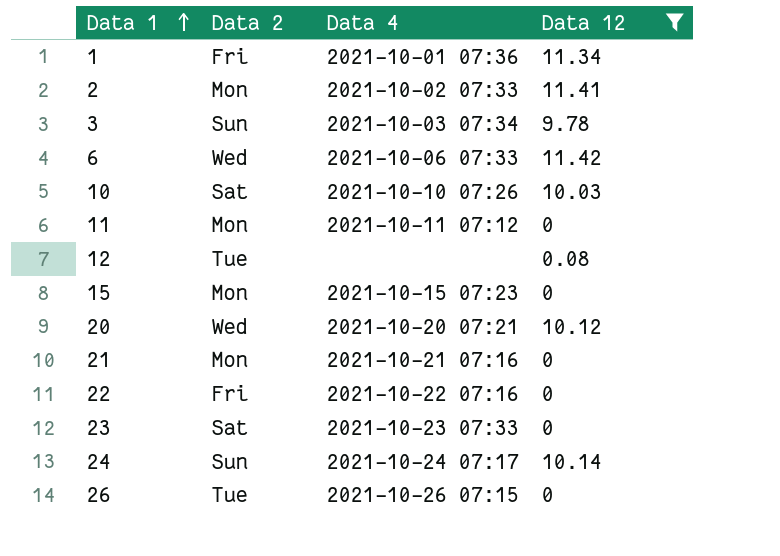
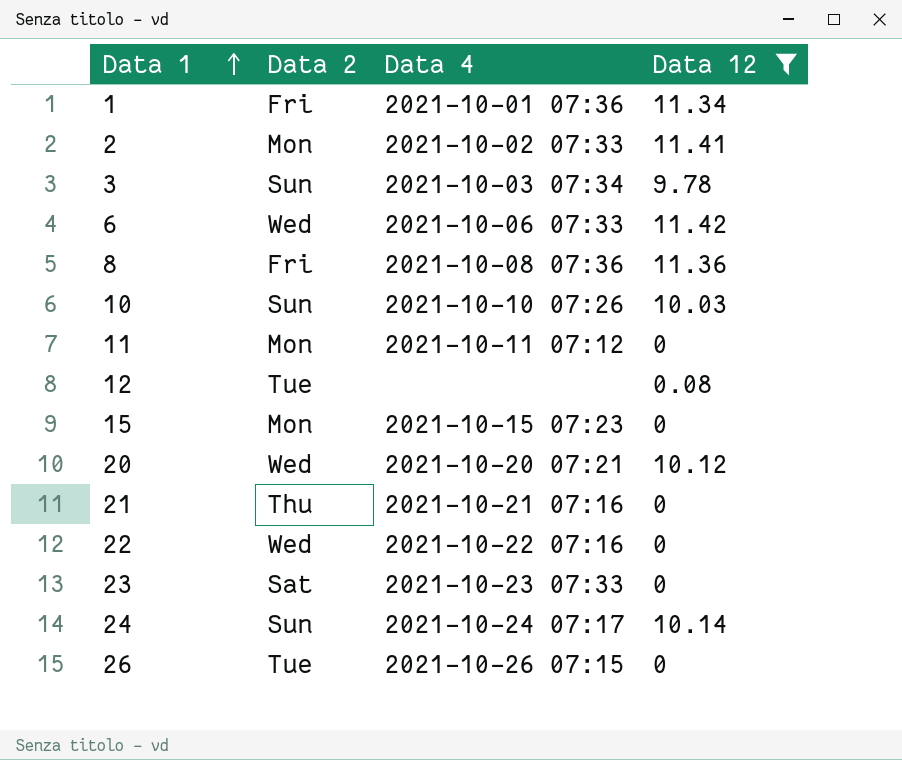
row 8: none -> Fri | 2021-10-08 07:36 | 11.36
10 | Data 2: Sat -> Sun
21 | Data 2: Mon -> Thu
22 | Data 2: Fri -> Wed

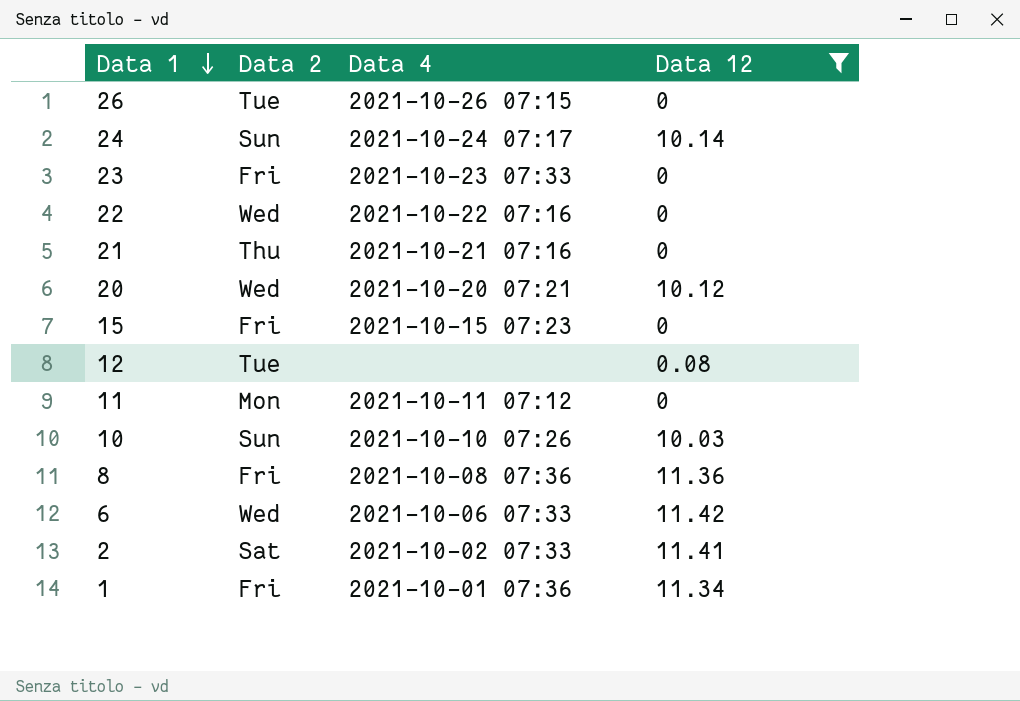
row order: Data 1 ascending -> Data 1 descending
row 3: Sun | 2021-10-03 07:34 | 9.78 -> none
23 | Data 2: Sat -> Fri
15 | Data 2: Mon -> Fri
2 | Data 2: Mon -> Sat

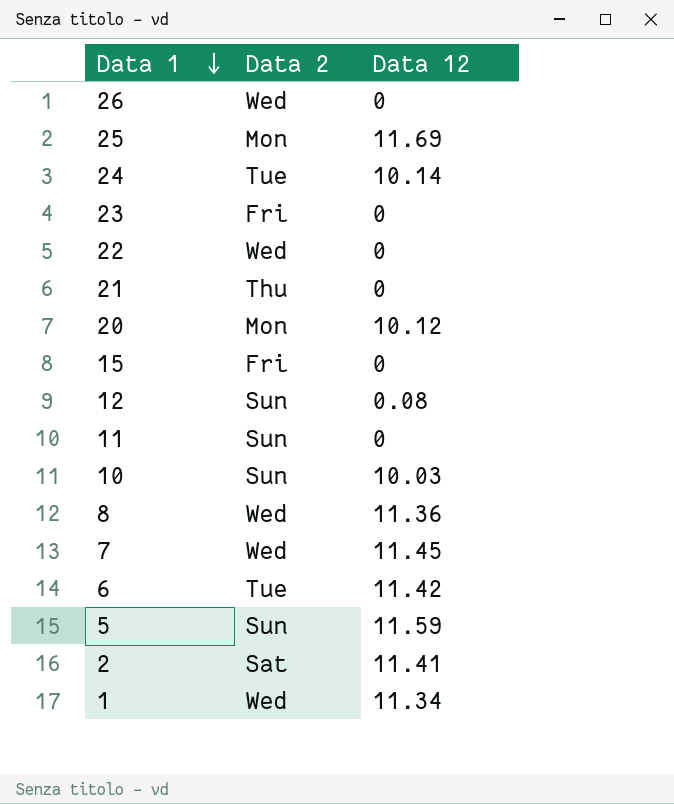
filter: Data 12 <= 11.42 -> none
column Data 4 | position: 3 -> none
26 | Data 2: Tue -> Wed
24 | Data 2: Sun -> Tue
20 | Data 2: Wed -> Mon
12 | Data 2: Tue -> Sun
11 | Data 2: Mon -> Sun
8 | Data 2: Fri -> Wed
6 | Data 2: Wed -> Tue
1 | Data 2: Fri -> Wed

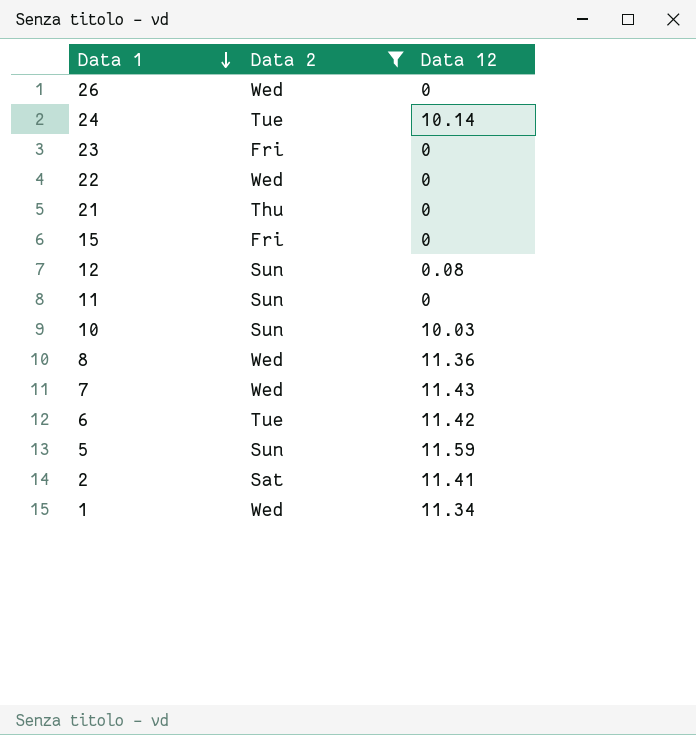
filter: none -> Data 2 != Mon
7 | Data 12: 11.45 -> 11.43

